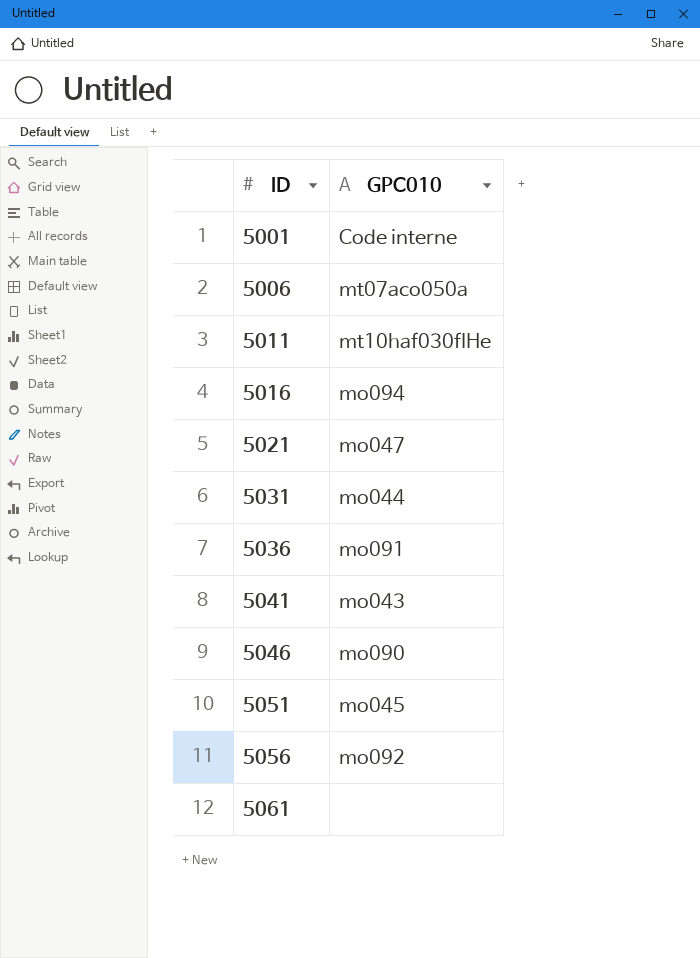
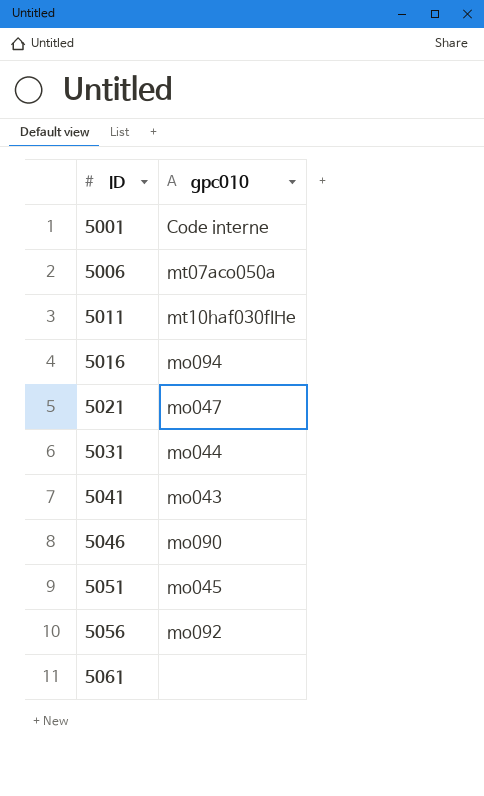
column name: GPC010 -> gpc010
row 5036: mo091 -> none

